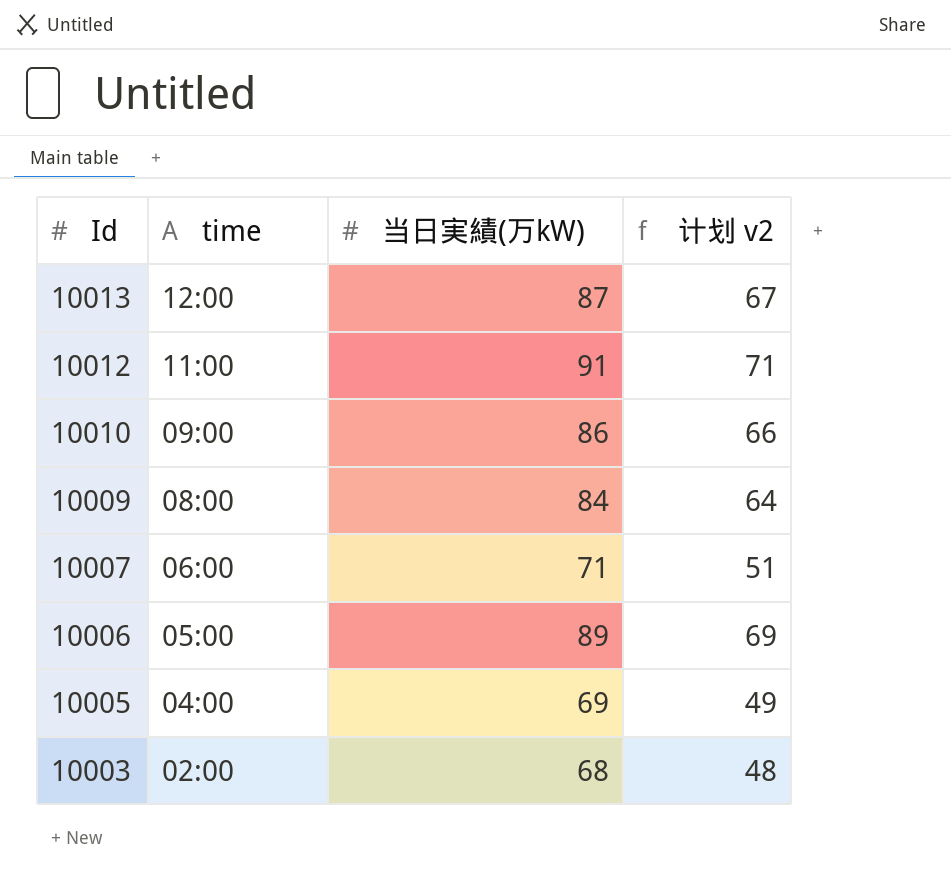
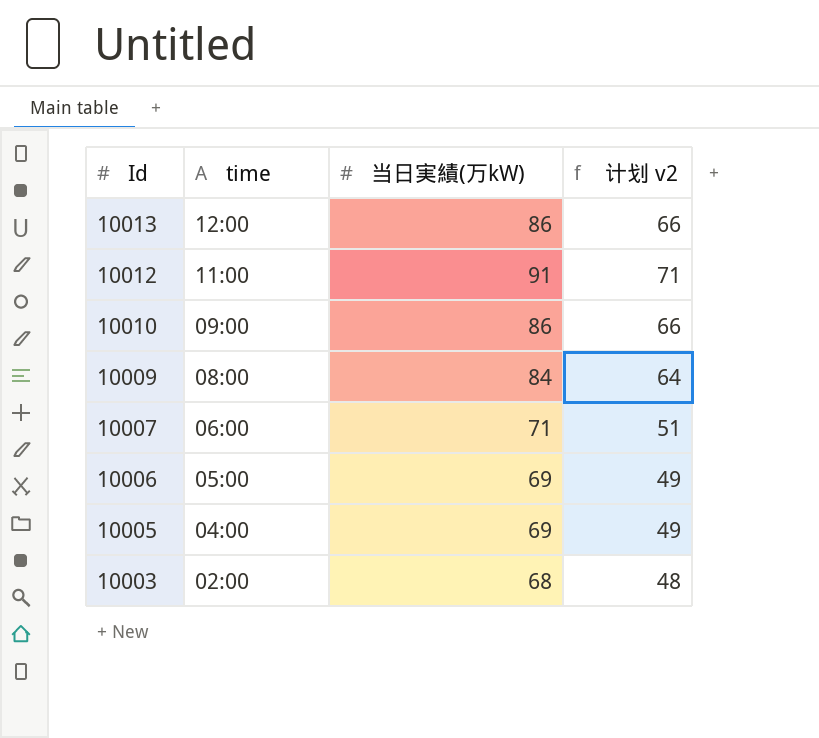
10013 | 当日実績(万kW): 87 -> 86
10013 | 计划 v2: 67 -> 66
10006 | 当日実績(万kW): 89 -> 69
10006 | 计划 v2: 69 -> 49

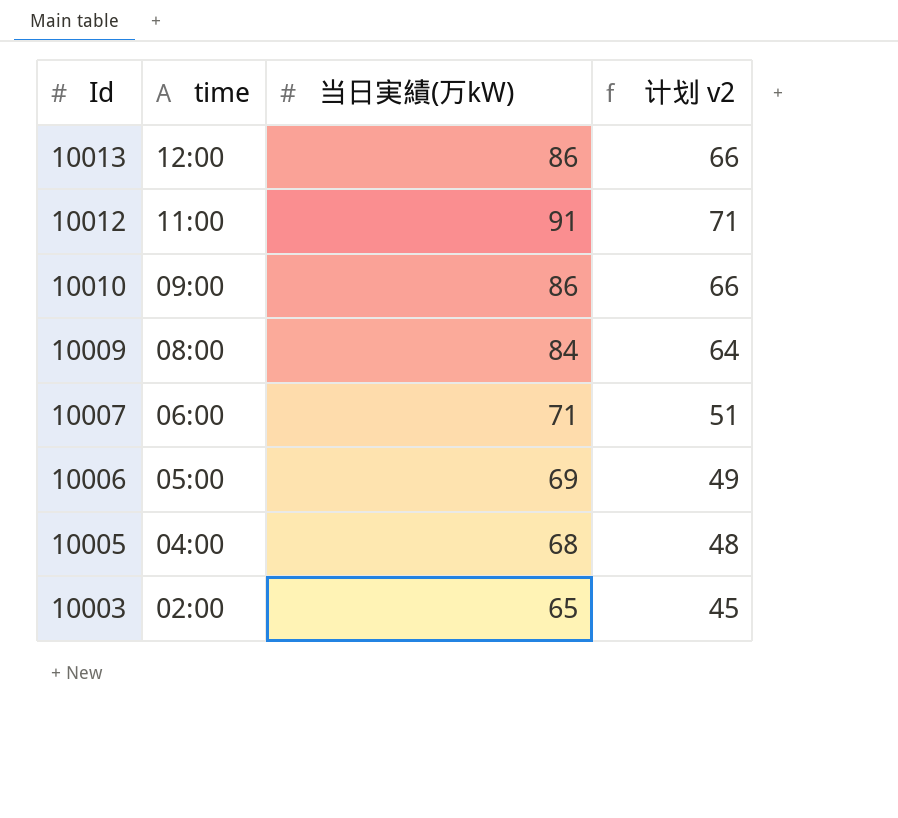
10005 | 当日実績(万kW): 69 -> 68
10005 | 计划 v2: 49 -> 48
10003 | 当日実績(万kW): 68 -> 65
10003 | 计划 v2: 48 -> 45

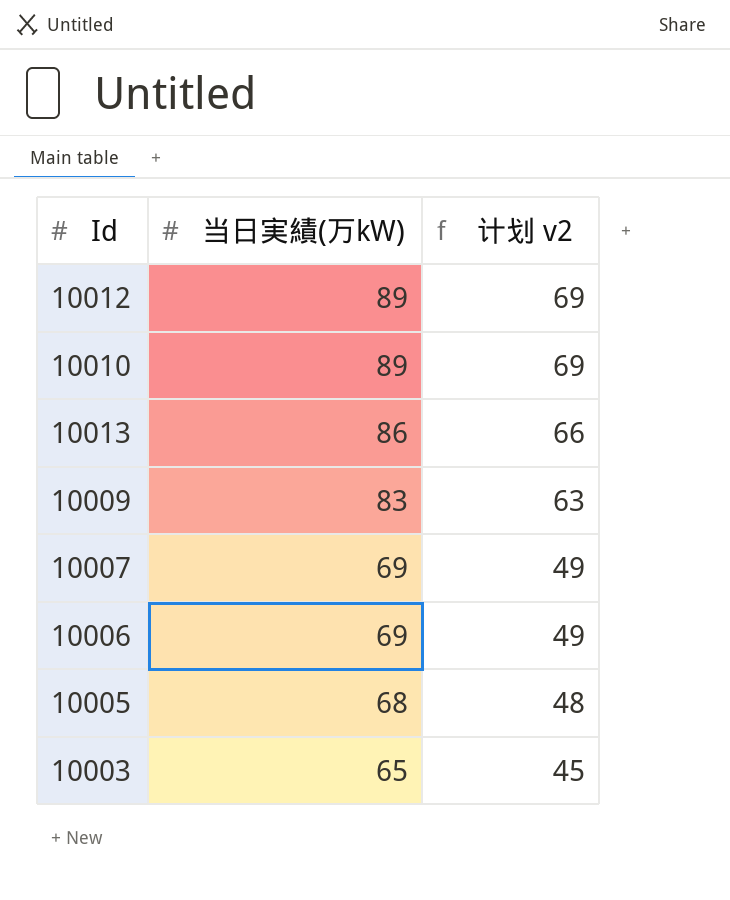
row order: Id descending -> 当日実績(万kW) descending
column time | position: 2 -> none
10012 | 当日実績(万kW): 91 -> 89
10012 | 计划 v2: 71 -> 69
10010 | 当日実績(万kW): 86 -> 89
10010 | 计划 v2: 66 -> 69
10009 | 当日実績(万kW): 84 -> 83
10009 | 计划 v2: 64 -> 63
10007 | 当日実績(万kW): 71 -> 69
10007 | 计划 v2: 51 -> 49

